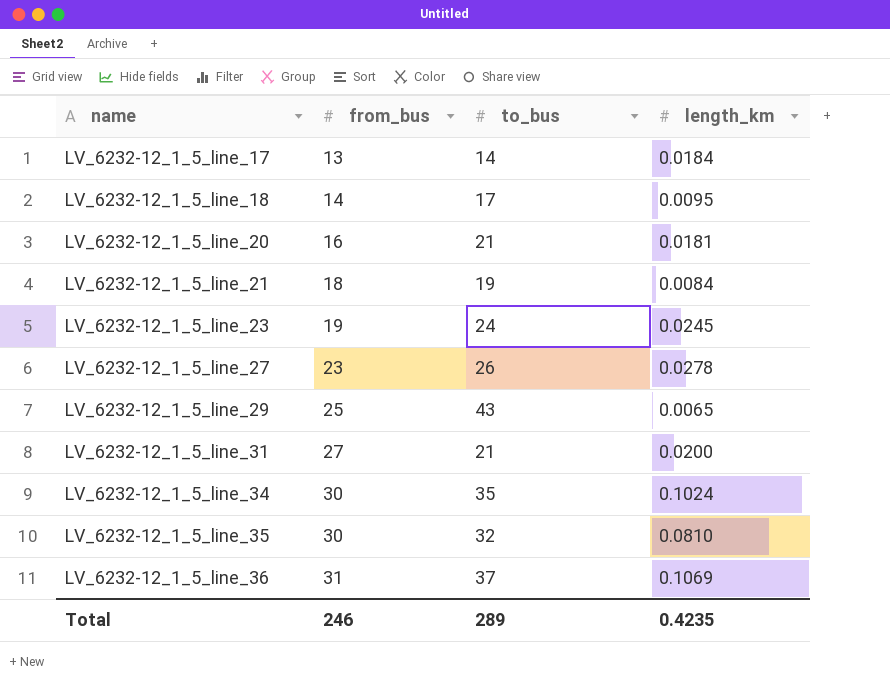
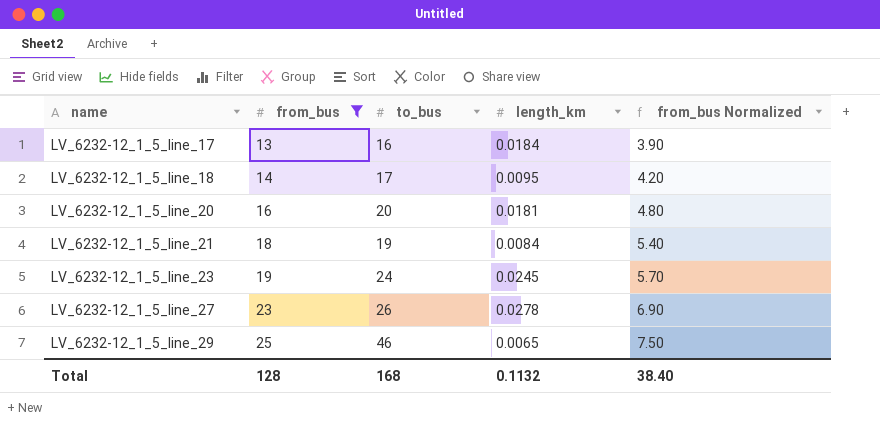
filter: none -> from_bus <= 25
column from_bus Normalized | formula: none -> [from_bus] * 0.3
LV_6232-12_1_5_line_17 | to_bus: 14 -> 16
LV_6232-12_1_5_line_20 | to_bus: 21 -> 20
LV_6232-12_1_5_line_29 | to_bus: 43 -> 46
Total | from_bus: 246 -> 128
Total | to_bus: 289 -> 168
Total | length_km: 0.4235 -> 0.1132

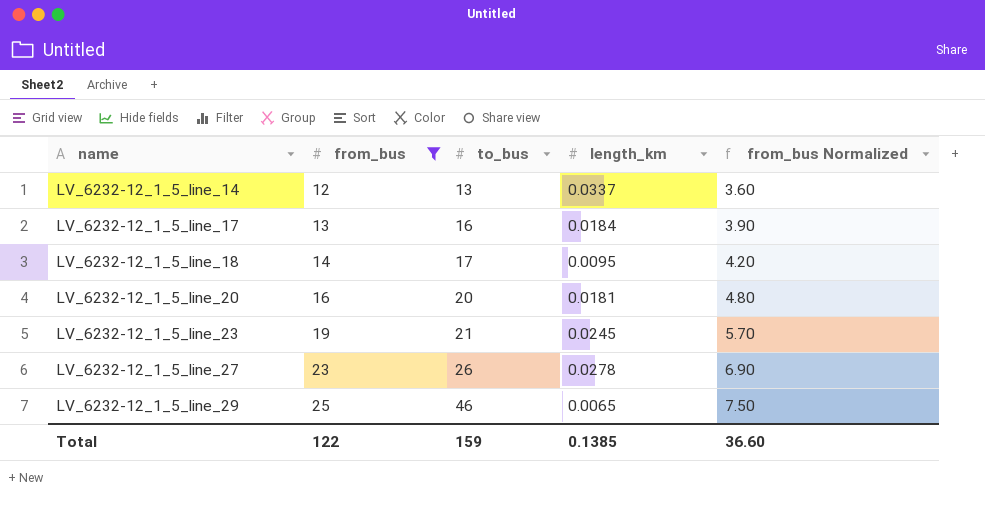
row LV_6232-12_1_5_line_21: 18 | 19 | 0.0084 | 5.40 -> none
row LV_6232-12_1_5_line_14: none -> 12 | 13 | 0.0337 | 3.60
LV_6232-12_1_5_line_23 | to_bus: 24 -> 21
Total | from_bus: 128 -> 122
Total | to_bus: 168 -> 159
Total | length_km: 0.1132 -> 0.1385
Total | from_bus Normalized: 38.40 -> 36.60

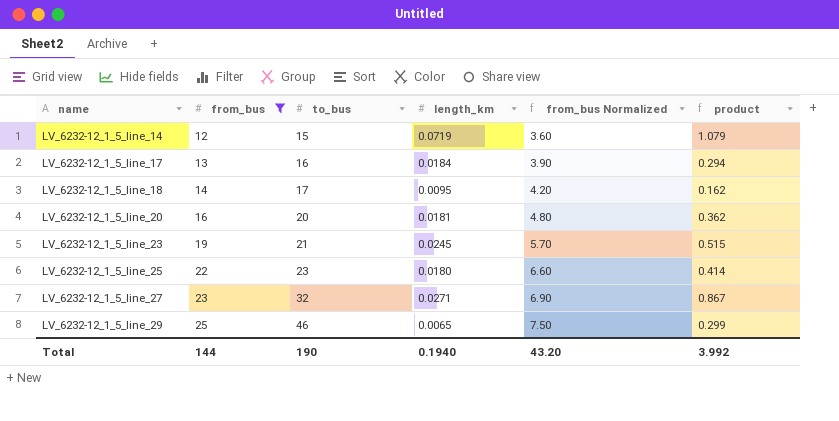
column product | formula: none -> [to_bus] * [length_km]
LV_6232-12_1_5_line_14 | to_bus: 13 -> 15
LV_6232-12_1_5_line_14 | length_km: 0.0337 -> 0.0719
row LV_6232-12_1_5_line_25: none -> 22 | 23 | 0.0180 | 6.60 | 0.414
LV_6232-12_1_5_line_27 | to_bus: 26 -> 32
LV_6232-12_1_5_line_27 | length_km: 0.0278 -> 0.0271
Total | from_bus: 122 -> 144
Total | to_bus: 159 -> 190
Total | length_km: 0.1385 -> 0.1940
Total | from_bus Normalized: 36.60 -> 43.20

